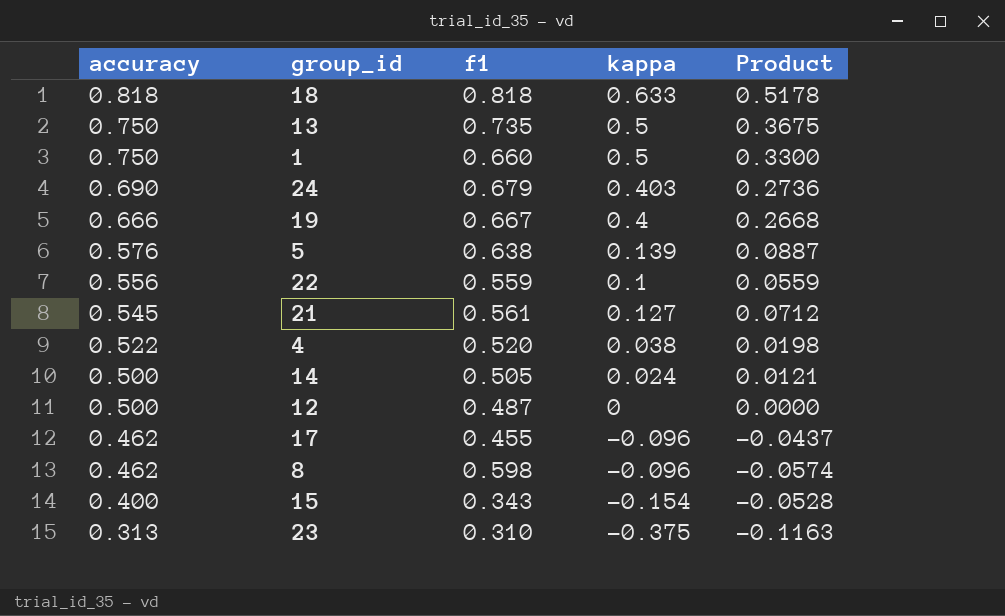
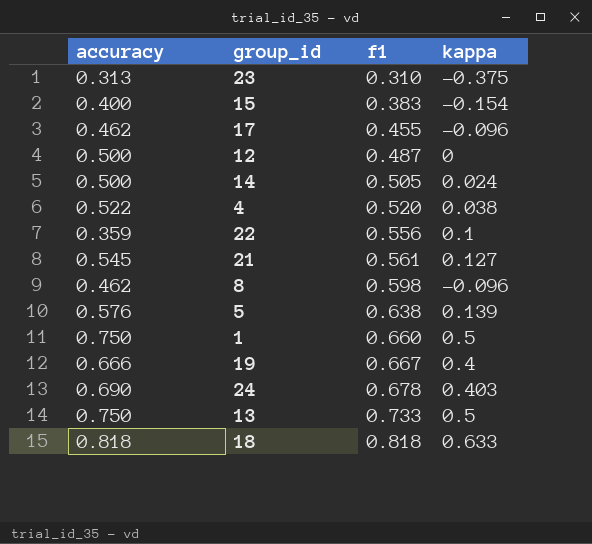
row order: accuracy descending -> f1 ascending
column Product | formula: [f1] * [kappa] -> none
15 | f1: 0.343 -> 0.383
22 | accuracy: 0.556 -> 0.359
22 | f1: 0.559 -> 0.556
24 | f1: 0.679 -> 0.678
13 | f1: 0.735 -> 0.733

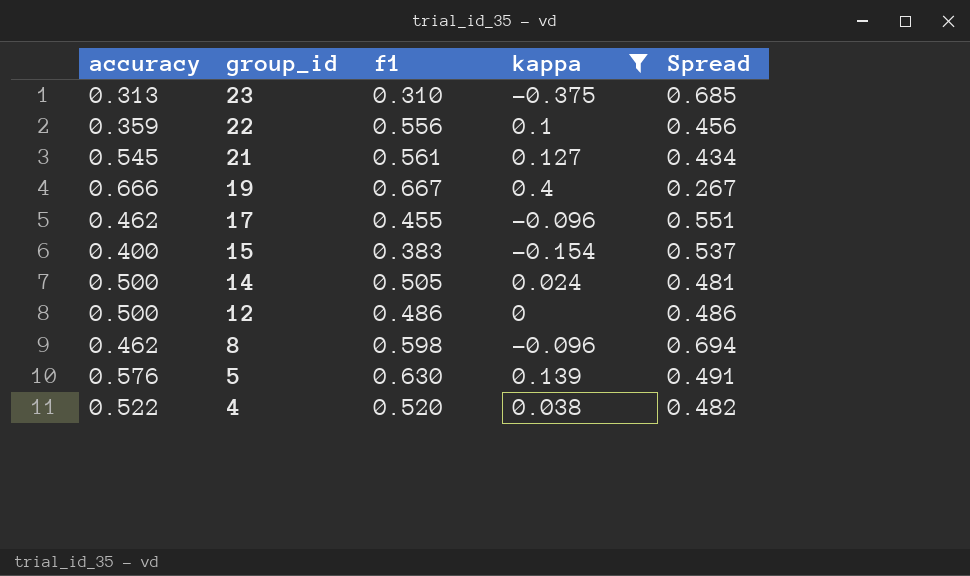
filter: none -> kappa <= 0.4
row order: f1 ascending -> group_id descending
column Spread | formula: none -> [f1] - [kappa]
12 | f1: 0.487 -> 0.486
5 | f1: 0.638 -> 0.630

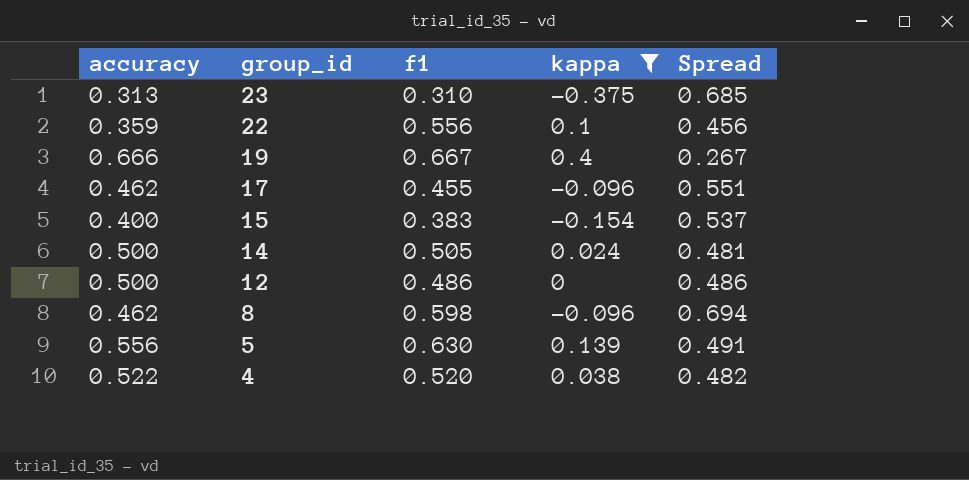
row 21: 0.545 | 0.561 | 0.127 | 0.434 -> none
5 | accuracy: 0.576 -> 0.556

